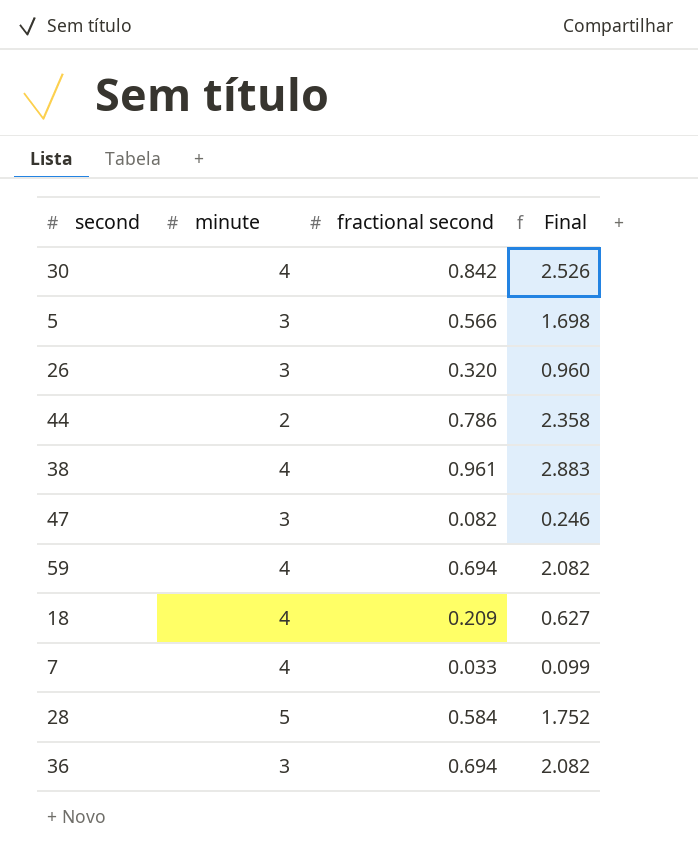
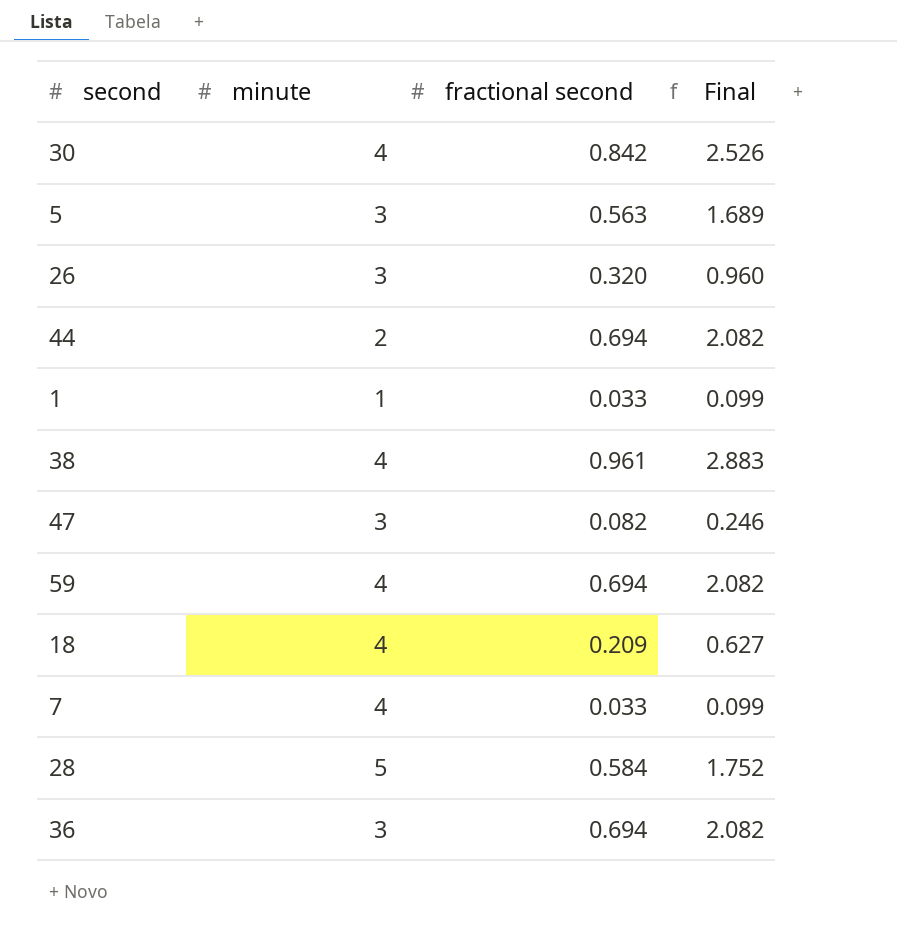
5 | fractional second: 0.566 -> 0.563
5 | Final: 1.698 -> 1.689
44 | fractional second: 0.786 -> 0.694
44 | Final: 2.358 -> 2.082
row 1: none -> 1 | 0.033 | 0.099

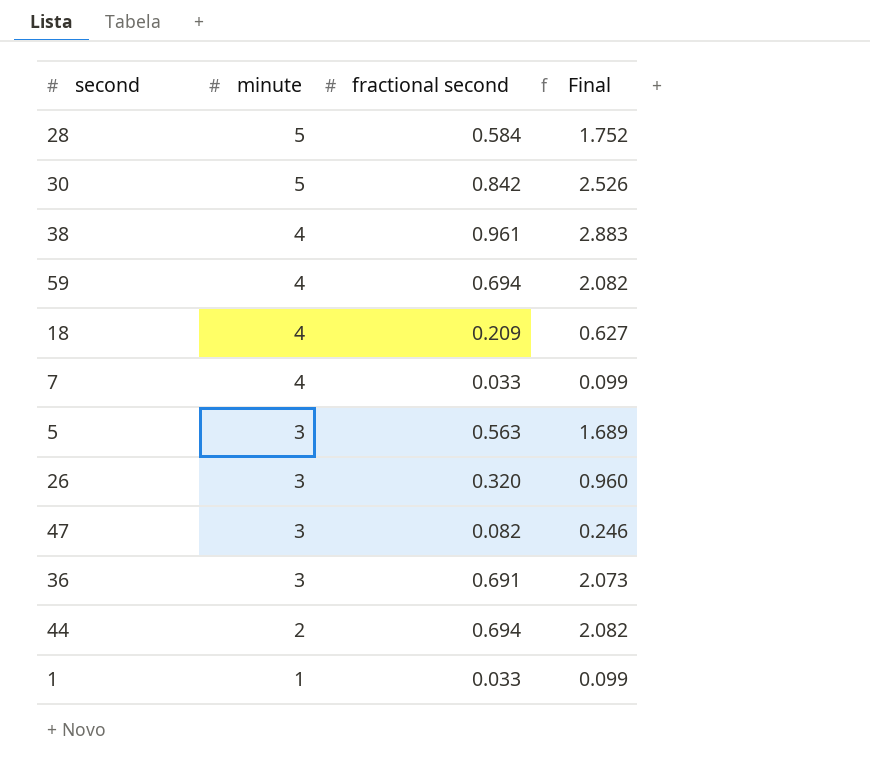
row order: none -> minute descending
30 | minute: 4 -> 5
36 | fractional second: 0.694 -> 0.691
36 | Final: 2.082 -> 2.073

